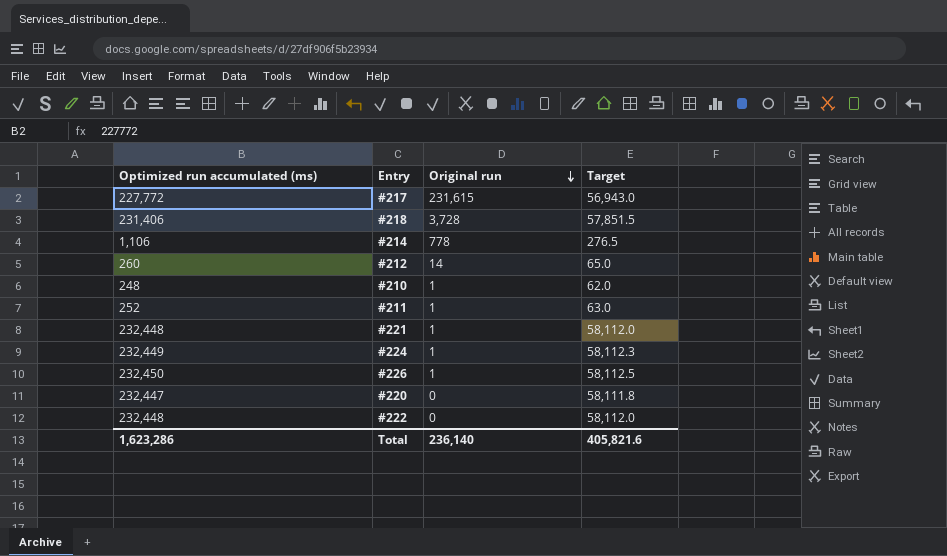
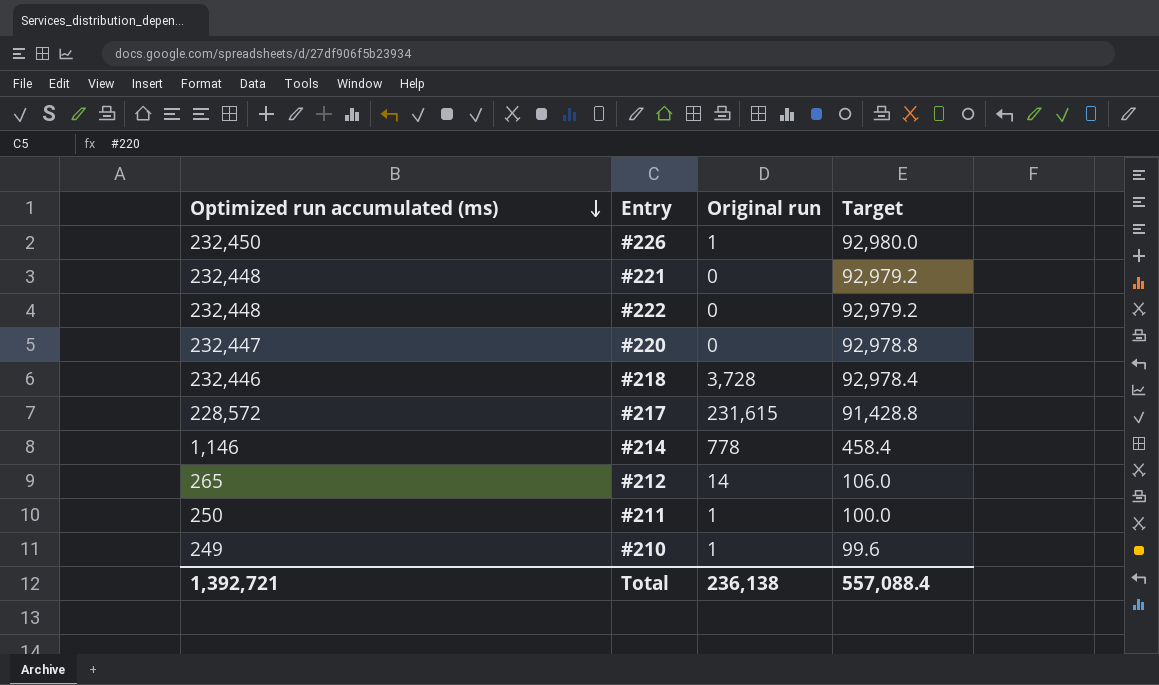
row order: Original run descending -> Optimized run accumulated (ms) descending
column Target | formula: [Optimized run accumulated (ms)] * 0.25 -> [Optimized run accumulated (ms)] * 0.4
row #224: 232,449 | 1 | 58,112.3 -> none
#221 | Original run: 1 -> 0
#218 | Optimized run accumulated (ms): 231,406 -> 232,446
#217 | Optimized run accumulated (ms): 227,772 -> 228,572
#214 | Optimized run accumulated (ms): 1,106 -> 1,146
#212 | Optimized run accumulated (ms): 260 -> 265
#211 | Optimized run accumulated (ms): 252 -> 250
#210 | Optimized run accumulated (ms): 248 -> 249
Total | Optimized run accumulated (ms): 1,623,286 -> 1,392,721
Total | Original run: 236,140 -> 236,138
Total | Target: 405,821.6 -> 557,088.4

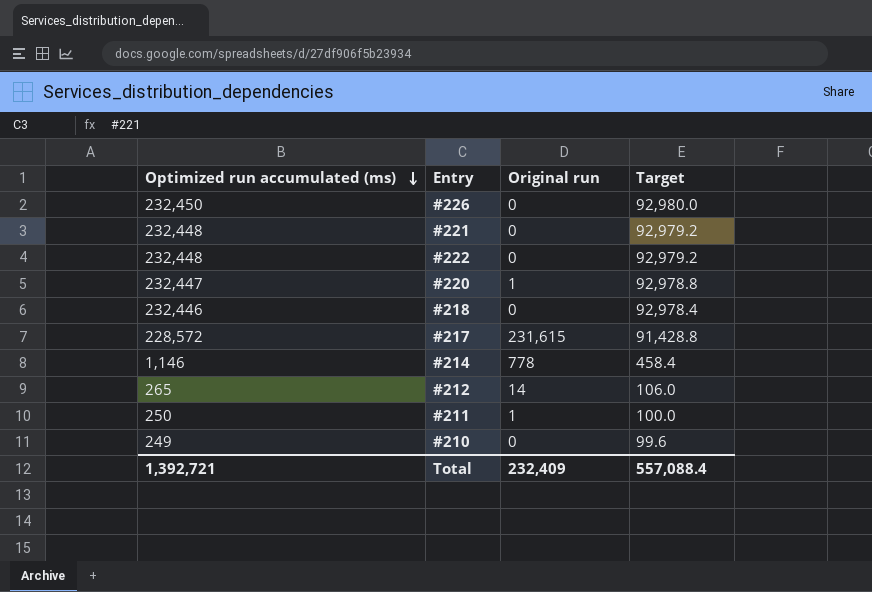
#226 | Original run: 1 -> 0
#220 | Original run: 0 -> 1
#218 | Original run: 3,728 -> 0
#210 | Original run: 1 -> 0
Total | Original run: 236,138 -> 232,409

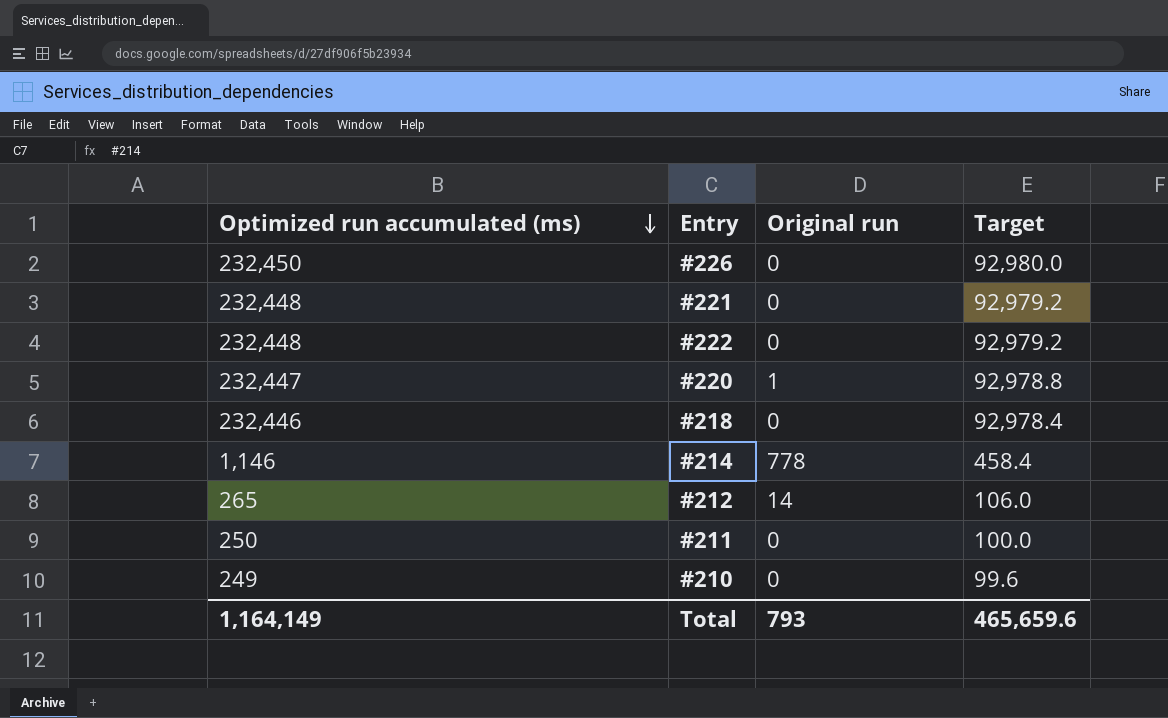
row #217: 228,572 | 231,615 | 91,428.8 -> none
#211 | Original run: 1 -> 0
Total | Optimized run accumulated (ms): 1,392,721 -> 1,164,149
Total | Original run: 232,409 -> 793
Total | Target: 557,088.4 -> 465,659.6

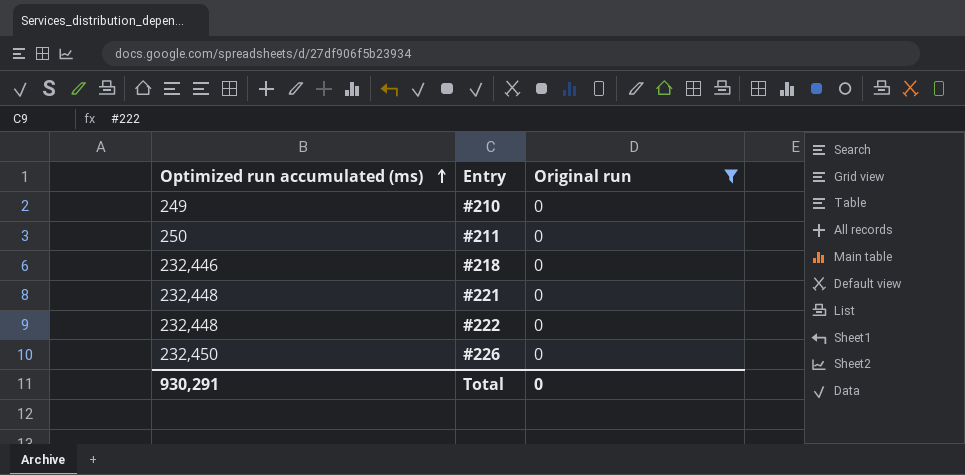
filter: none -> Original run = 0
row order: Optimized run accumulated (ms) descending -> Optimized run accumulated (ms) ascending
column Target | formula: [Optimized run accumulated (ms)] * 0.4 -> none
Total | Optimized run accumulated (ms): 1,164,149 -> 930,291
Total | Original run: 793 -> 0

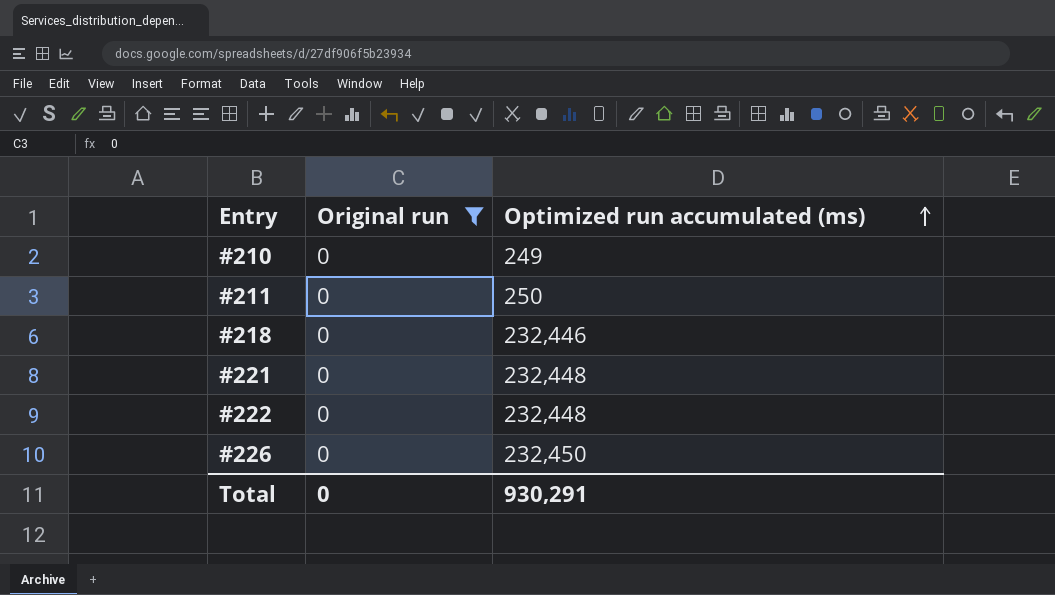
column Optimized run accumulated (ms) | position: 1 -> 3

